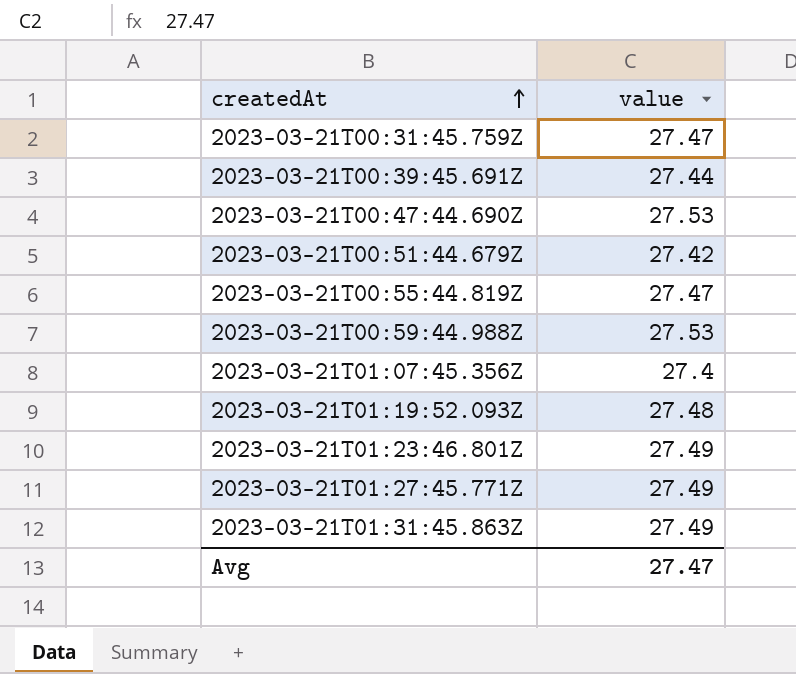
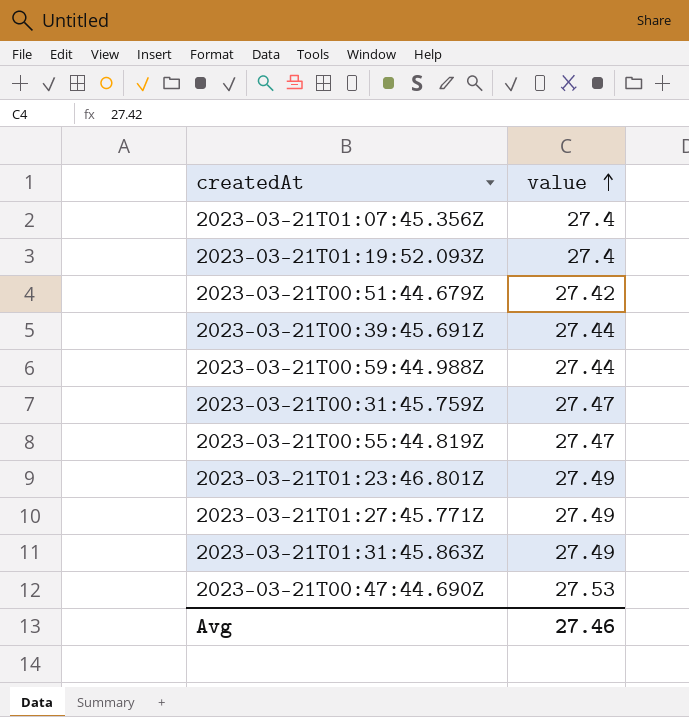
row order: createdAt ascending -> value ascending
2023-03-21T01:19:52.093Z | value: 27.48 -> 27.4
2023-03-21T00:59:44.988Z | value: 27.53 -> 27.44
Avg | value: 27.47 -> 27.46

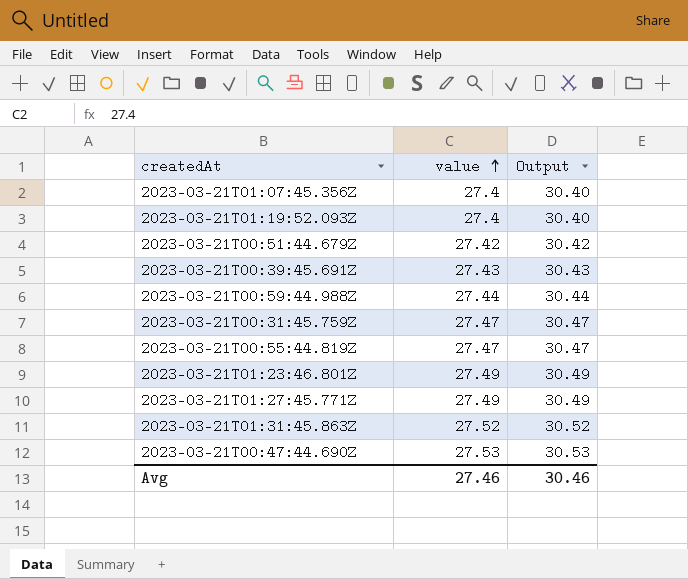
column Output | formula: none -> [value] + 3
2023-03-21T00:39:45.691Z | value: 27.44 -> 27.43
2023-03-21T01:31:45.863Z | value: 27.49 -> 27.52

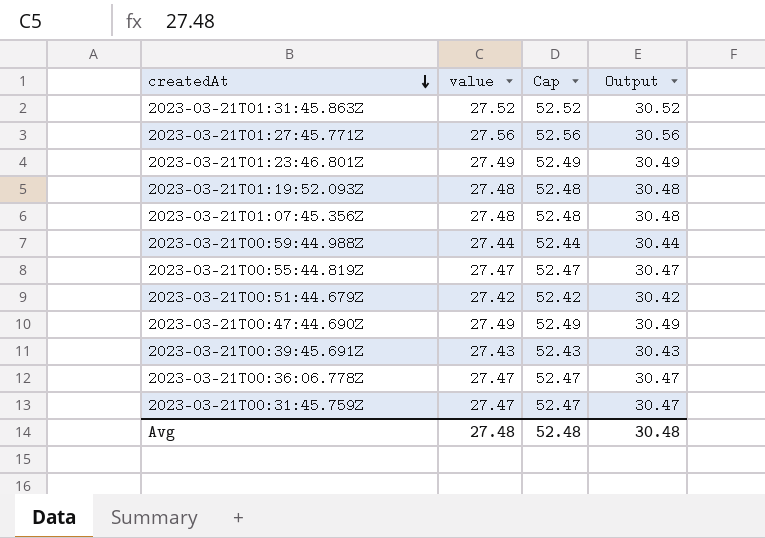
row order: value ascending -> createdAt descending
column Cap | formula: none -> [value] + 25
2023-03-21T01:27:45.771Z | value: 27.49 -> 27.56
2023-03-21T01:27:45.771Z | Output: 30.49 -> 30.56
2023-03-21T01:19:52.093Z | value: 27.4 -> 27.48
2023-03-21T01:19:52.093Z | Output: 30.40 -> 30.48
2023-03-21T01:07:45.356Z | value: 27.4 -> 27.48
2023-03-21T01:07:45.356Z | Output: 30.40 -> 30.48
2023-03-21T00:47:44.690Z | value: 27.53 -> 27.49
2023-03-21T00:47:44.690Z | Output: 30.53 -> 30.49
row 2023-03-21T00:36:06.778Z: none -> 27.47 | 52.47 | 30.47
Avg | value: 27.46 -> 27.48
Avg | Output: 30.46 -> 30.48

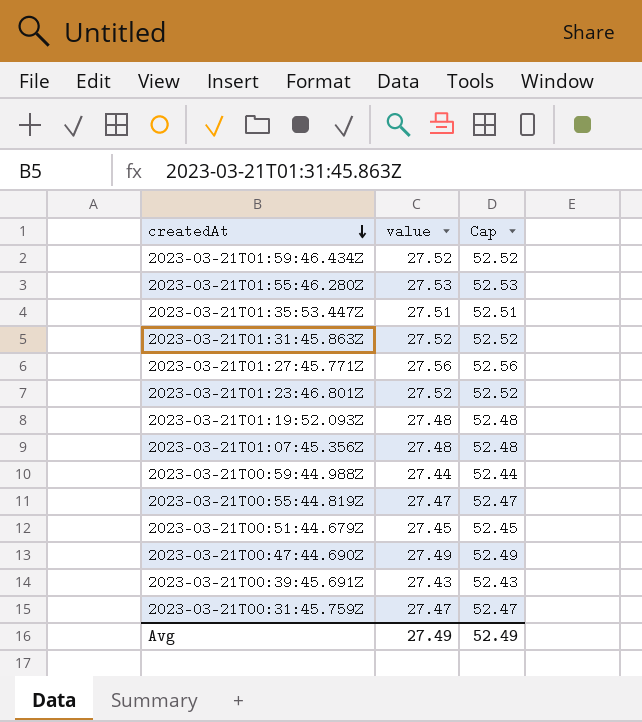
column Output | formula: [value] + 3 -> none
row 2023-03-21T00:36:06.778Z: 27.47 | 52.47 | 30.47 -> none
row 2023-03-21T01:59:46.434Z: none -> 27.52 | 52.52
row 2023-03-21T01:55:46.280Z: none -> 27.53 | 52.53
row 2023-03-21T01:35:53.447Z: none -> 27.51 | 52.51
2023-03-21T01:23:46.801Z | value: 27.49 -> 27.52
2023-03-21T01:23:46.801Z | Cap: 52.49 -> 52.52
2023-03-21T00:51:44.679Z | value: 27.42 -> 27.45
2023-03-21T00:51:44.679Z | Cap: 52.42 -> 52.45
Avg | value: 27.48 -> 27.49
Avg | Cap: 52.48 -> 52.49

